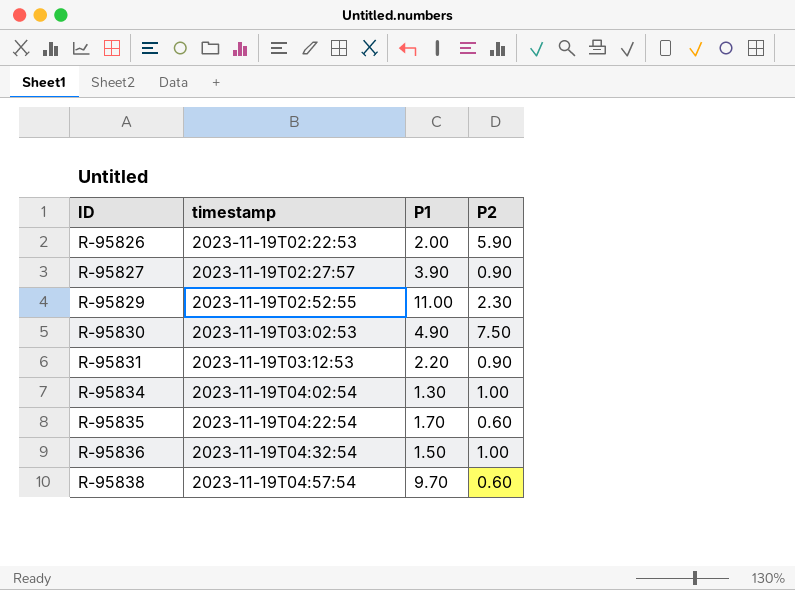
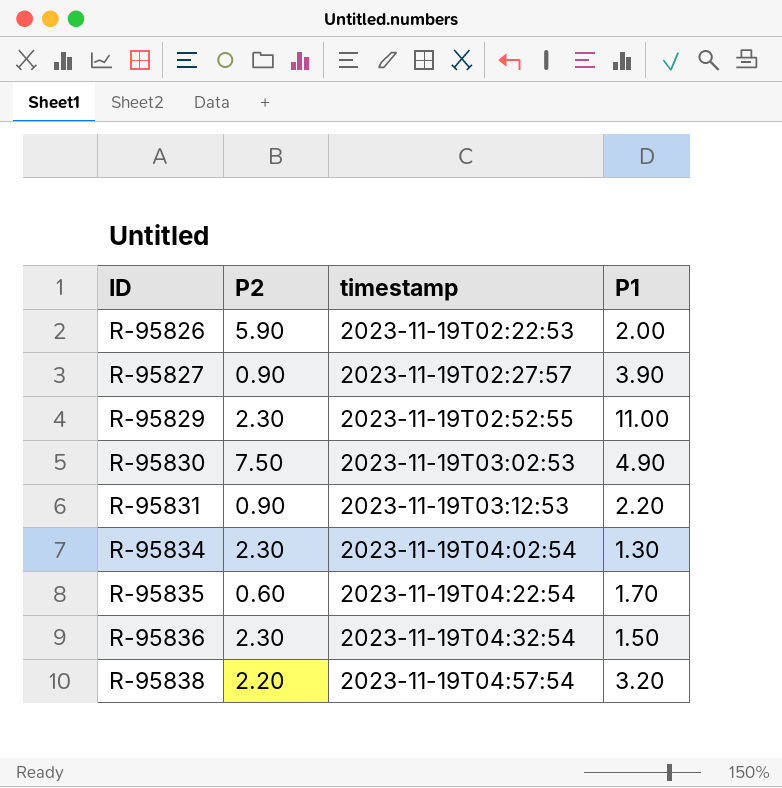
column P2 | position: 4 -> 2
R-95834 | P2: 1.00 -> 2.30
R-95836 | P2: 1.00 -> 2.30
R-95838 | P2: 0.60 -> 2.20
R-95838 | P1: 9.70 -> 3.20

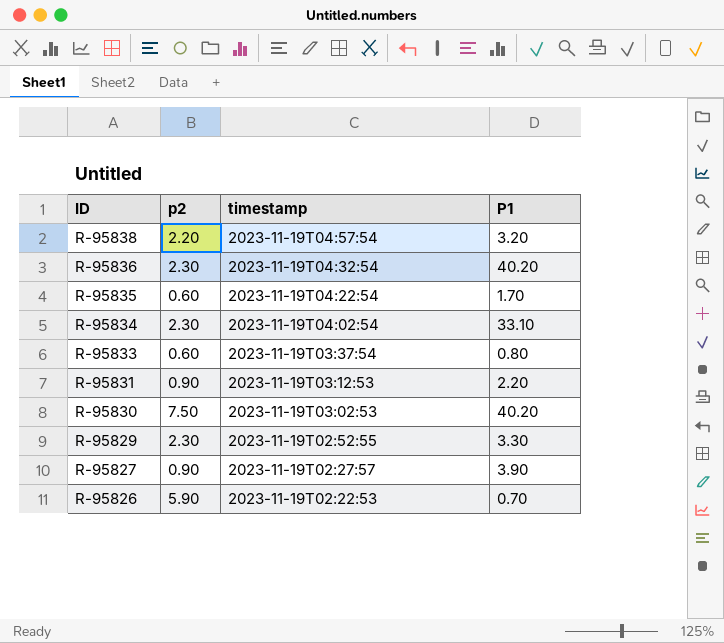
row order: ID ascending -> ID descending
column name: P2 -> p2
R-95836 | P1: 1.50 -> 40.20
R-95834 | P1: 1.30 -> 33.10
row R-95833: none -> 0.60 | 2023-11-19T03:37:54 | 0.80
R-95830 | P1: 4.90 -> 40.20
R-95829 | P1: 11.00 -> 3.30
R-95826 | P1: 2.00 -> 0.70

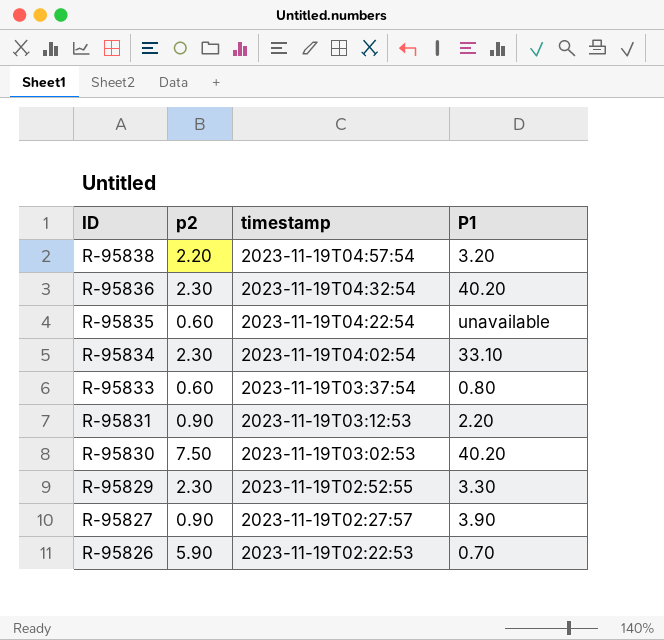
R-95835 | P1: 1.70 -> unavailable

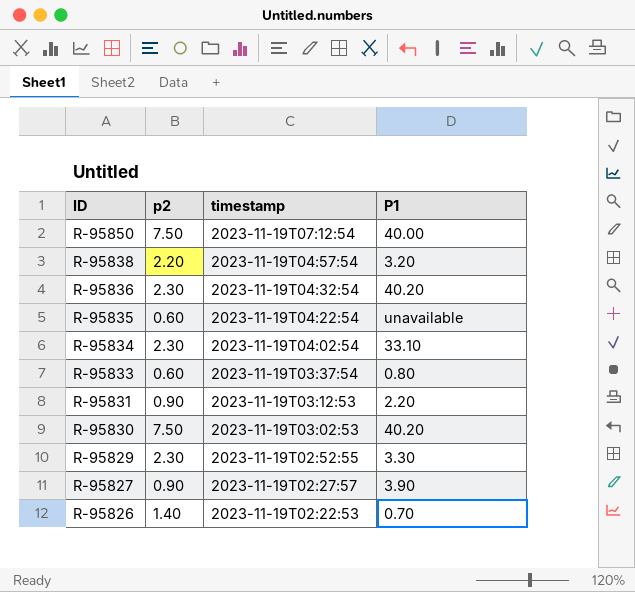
row R-95850: none -> 7.50 | 2023-11-19T07:12:54 | 40.00
R-95826 | p2: 5.90 -> 1.40

